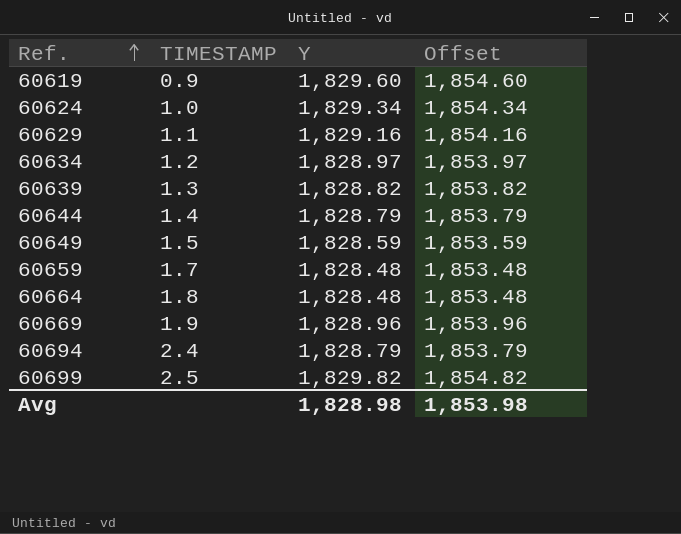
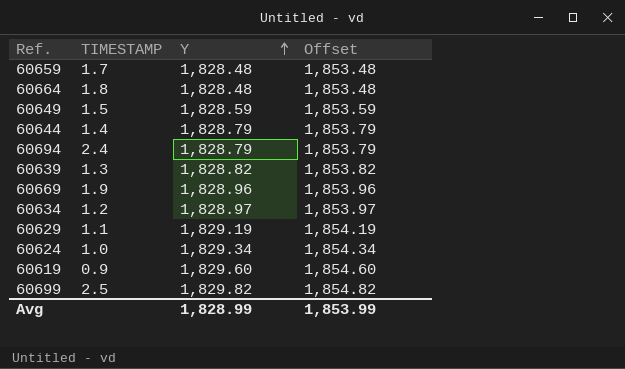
row order: Ref. ascending -> Y ascending
60629 | Y: 1,829.16 -> 1,829.19
60629 | Offset: 1,854.16 -> 1,854.19
Avg | Y: 1,828.98 -> 1,828.99
Avg | Offset: 1,853.98 -> 1,853.99

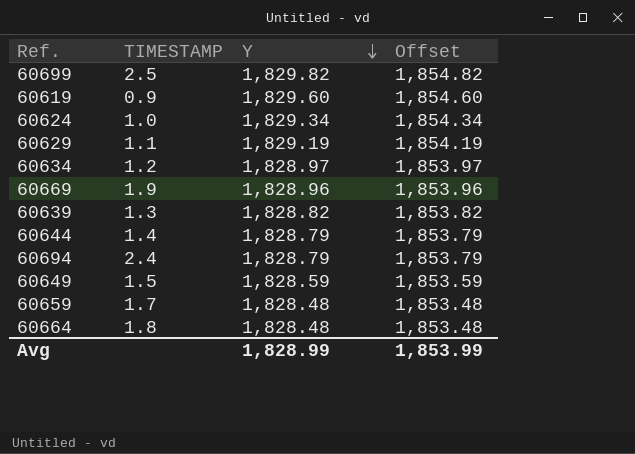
row order: Y ascending -> Y descending

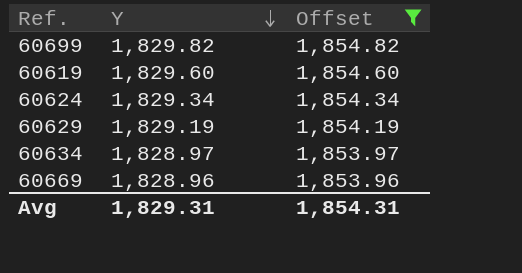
filter: none -> Offset >= 1,853.96
column TIMESTAMP | position: 2 -> none
Avg | Y: 1,828.99 -> 1,829.31
Avg | Offset: 1,853.99 -> 1,854.31

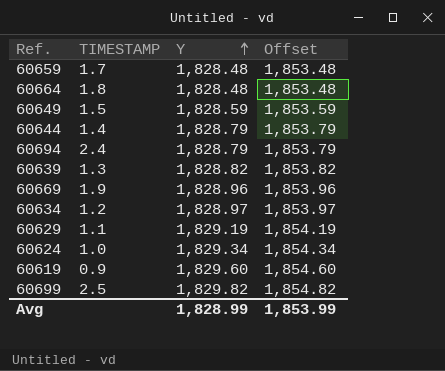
filter: Offset >= 1,853.96 -> none
row order: Y descending -> Y ascending
column TIMESTAMP | position: none -> 2
Avg | Y: 1,829.31 -> 1,828.99
Avg | Offset: 1,854.31 -> 1,853.99

